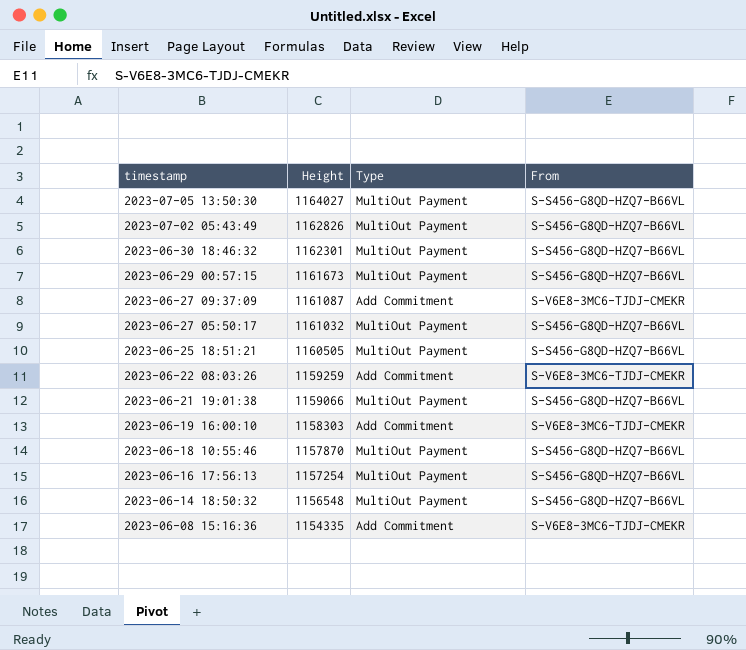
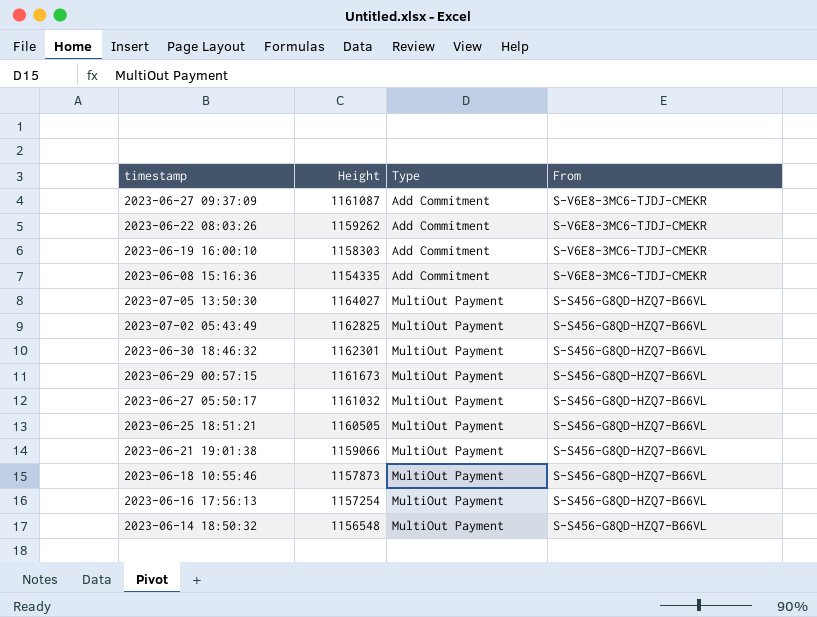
row order: timestamp descending -> Type ascending
2023-06-22 08:03:26 | Height: 1159259 -> 1159262
2023-07-02 05:43:49 | Height: 1162826 -> 1162825
2023-06-18 10:55:46 | Height: 1157870 -> 1157873

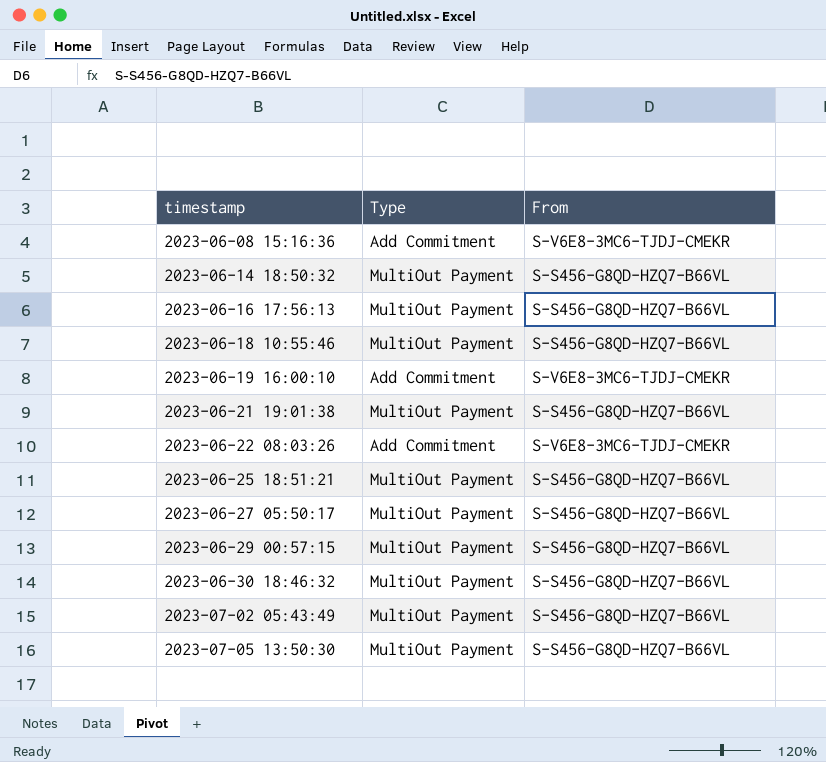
row order: Type ascending -> timestamp ascending
column Height | position: 2 -> none
row 2023-06-27 09:37:09: 1161087 | Add Commitment | S-V6E8-3MC6-TJDJ-CMEKR -> none

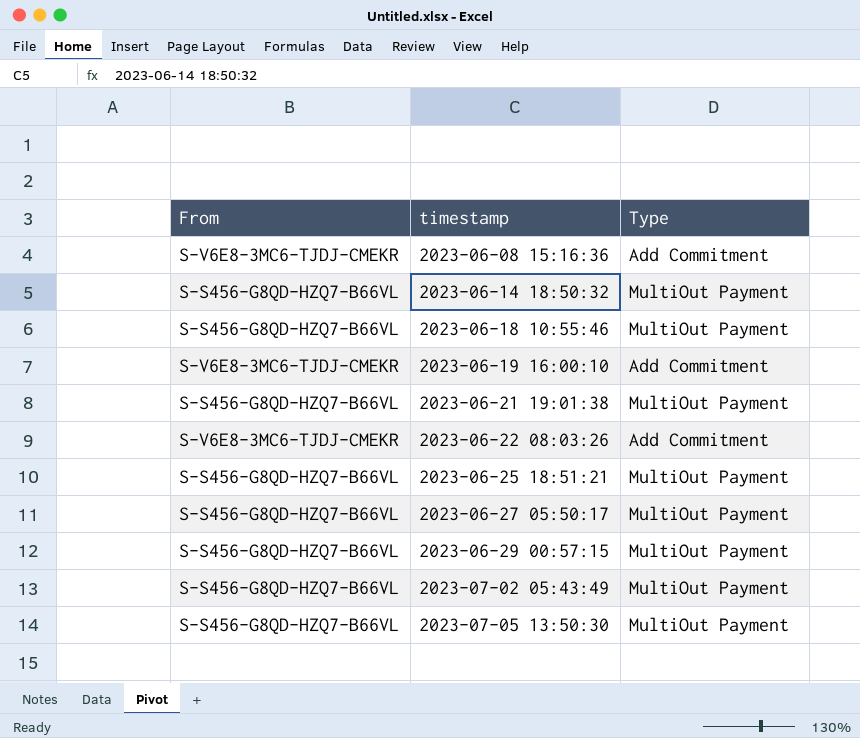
column From | position: 3 -> 1
row 2023-06-16 17:56:13: MultiOut Payment | S-S456-G8QD-HZQ7-B66VL -> none
row 2023-06-30 18:46:32: MultiOut Payment | S-S456-G8QD-HZQ7-B66VL -> none

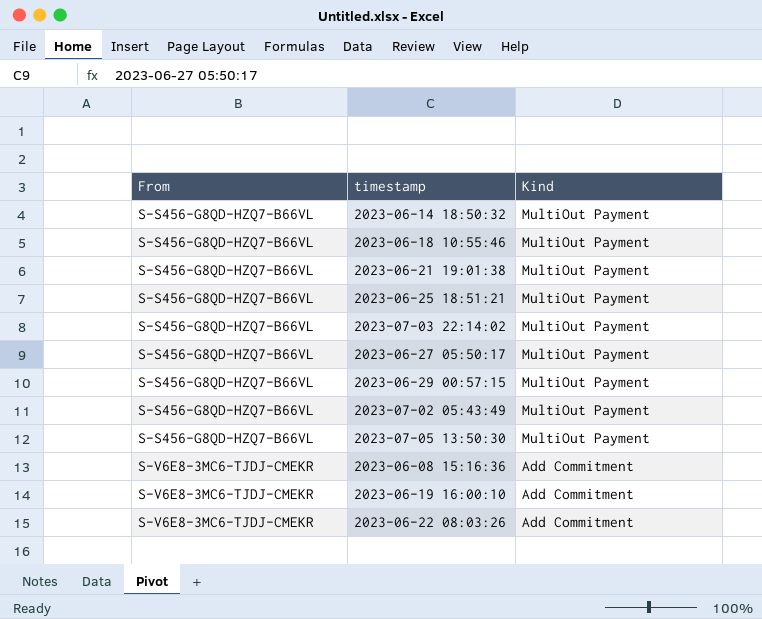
row order: timestamp ascending -> From ascending
column name: Type -> Kind
row 2023-07-03 22:14:02: none -> S-S456-G8QD-HZQ7-B66VL | MultiOut Payment

